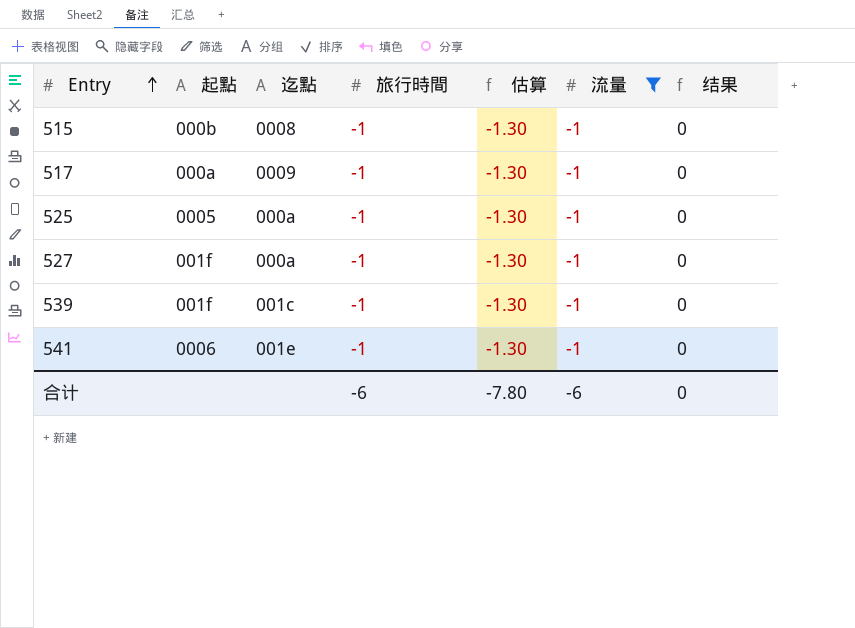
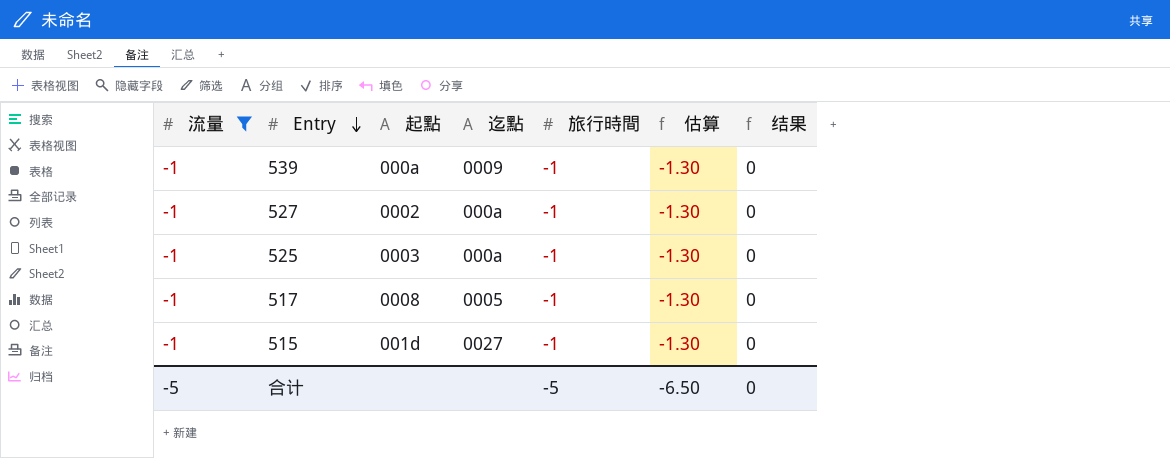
row order: Entry ascending -> Entry descending
column 流量 | position: 6 -> 1
row 541: 0006 | 001e | -1 | -1.30 | -1 | 0 -> none
539 | 起點: 001f -> 000a
539 | 迄點: 001c -> 0009
527 | 起點: 001f -> 0002
525 | 起點: 0005 -> 0003
517 | 起點: 000a -> 0008
517 | 迄點: 0009 -> 0005
515 | 起點: 000b -> 001d
515 | 迄點: 0008 -> 0027
合计 | 流量: -6 -> -5
合计 | 旅行時間: -6 -> -5
合计 | 估算: -7.80 -> -6.50

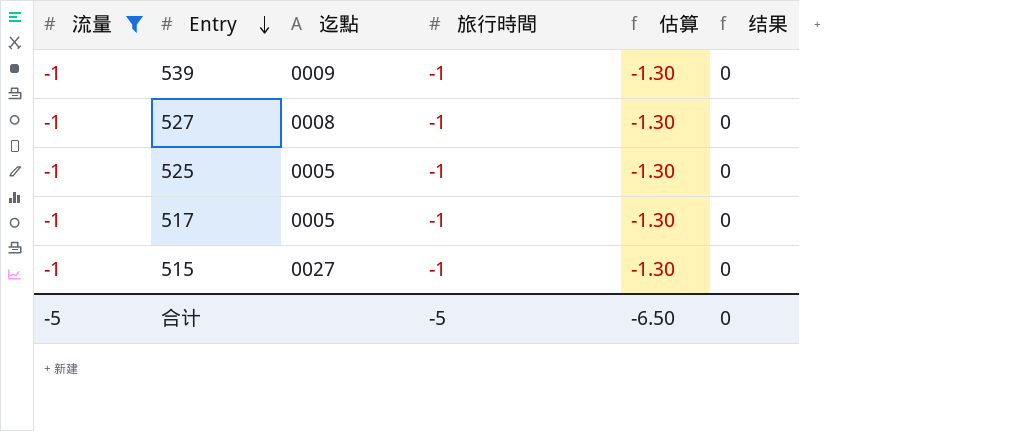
column 起點 | position: 3 -> none
527 | 迄點: 000a -> 0008
525 | 迄點: 000a -> 0005

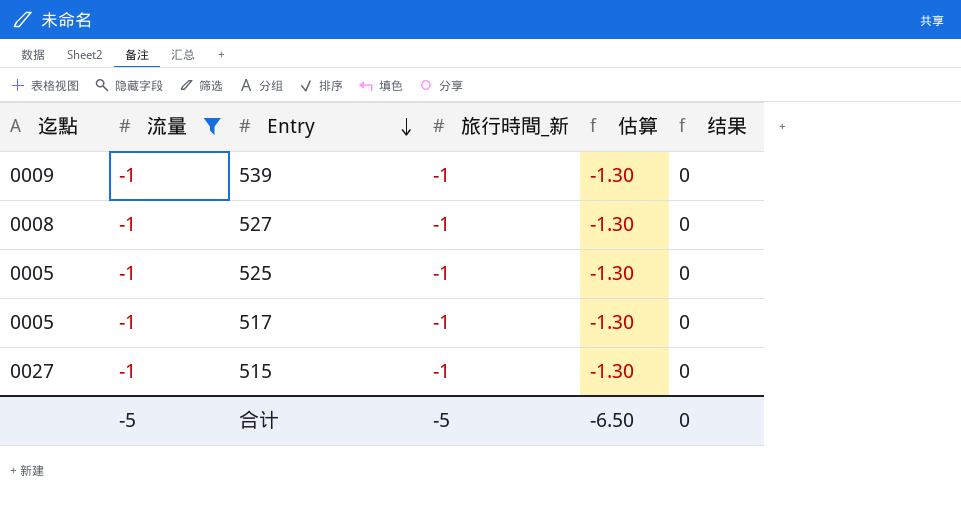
column 迄點 | position: 3 -> 1
column name: 旅行時間 -> 旅行時間_新

